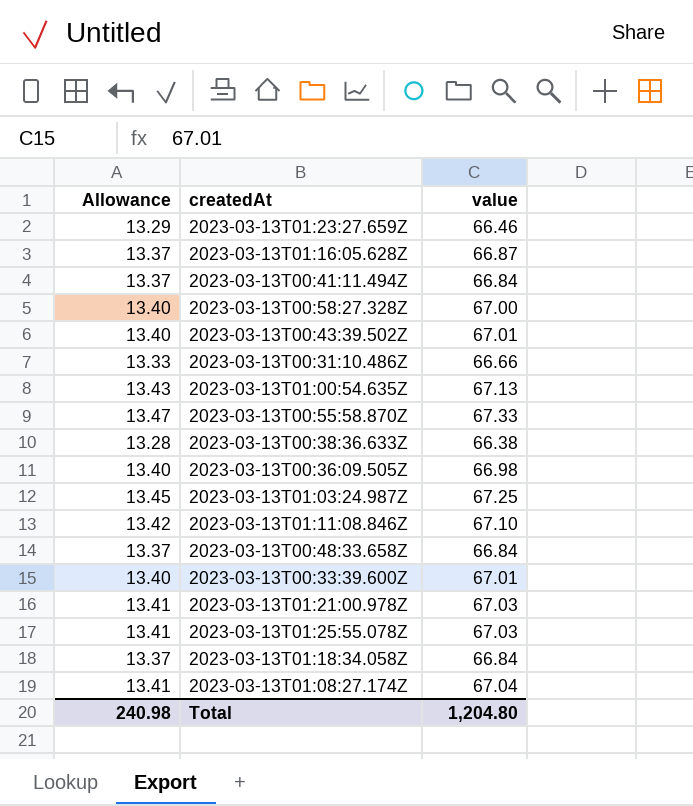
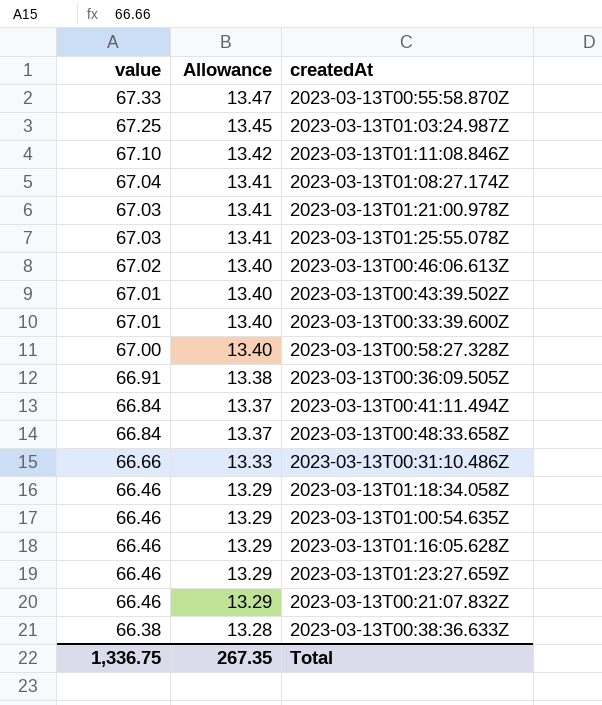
row order: none -> value descending
column value | position: 3 -> 1
row 2023-03-13T00:46:06.613Z: none -> 67.02 | 13.40
2023-03-13T00:36:09.505Z | value: 66.98 -> 66.91
2023-03-13T00:36:09.505Z | Allowance: 13.40 -> 13.38
2023-03-13T01:18:34.058Z | value: 66.84 -> 66.46
2023-03-13T01:18:34.058Z | Allowance: 13.37 -> 13.29
2023-03-13T01:00:54.635Z | value: 67.13 -> 66.46
2023-03-13T01:00:54.635Z | Allowance: 13.43 -> 13.29
2023-03-13T01:16:05.628Z | value: 66.87 -> 66.46
2023-03-13T01:16:05.628Z | Allowance: 13.37 -> 13.29
row 2023-03-13T00:21:07.832Z: none -> 66.46 | 13.29
Total | value: 1,204.80 -> 1,336.75
Total | Allowance: 240.98 -> 267.35

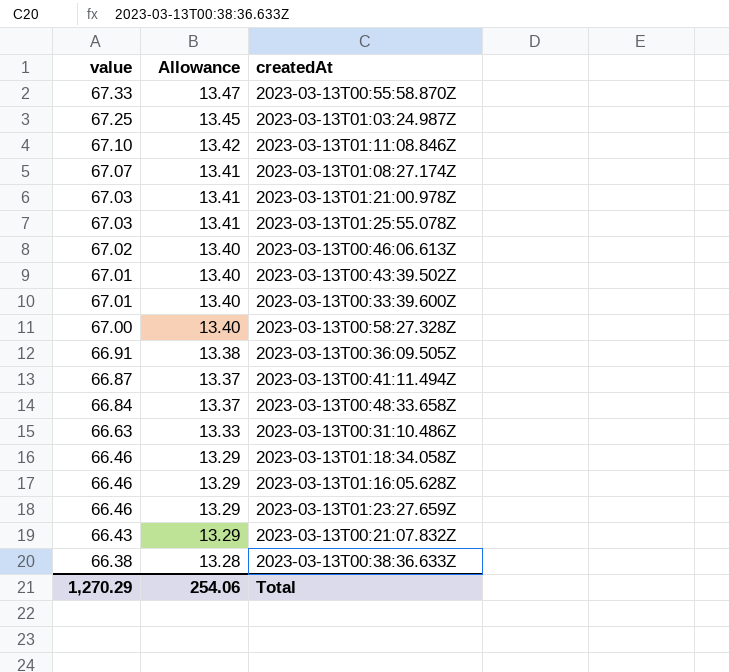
row 2023-03-13T01:00:54.635Z: 66.46 | 13.29 -> none
2023-03-13T01:08:27.174Z | value: 67.04 -> 67.07
2023-03-13T00:41:11.494Z | value: 66.84 -> 66.87
2023-03-13T00:31:10.486Z | value: 66.66 -> 66.63
2023-03-13T00:21:07.832Z | value: 66.46 -> 66.43
Total | value: 1,336.75 -> 1,270.29
Total | Allowance: 267.35 -> 254.06

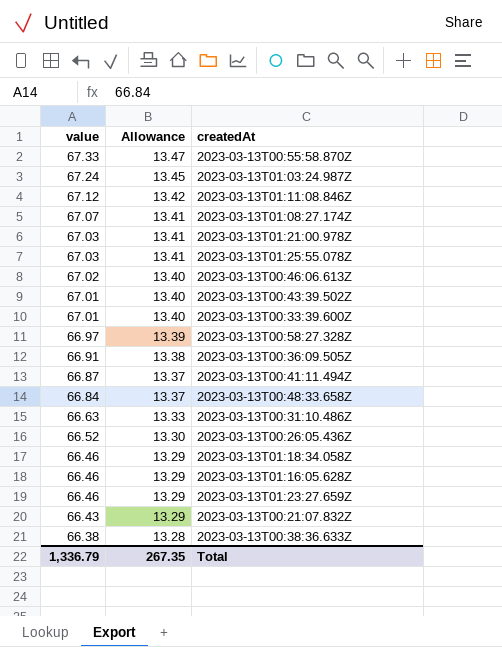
2023-03-13T01:03:24.987Z | value: 67.25 -> 67.24
2023-03-13T01:11:08.846Z | value: 67.10 -> 67.12
2023-03-13T00:58:27.328Z | value: 67.00 -> 66.97
2023-03-13T00:58:27.328Z | Allowance: 13.40 -> 13.39
row 2023-03-13T00:26:05.436Z: none -> 66.52 | 13.30
Total | value: 1,270.29 -> 1,336.79
Total | Allowance: 254.06 -> 267.35

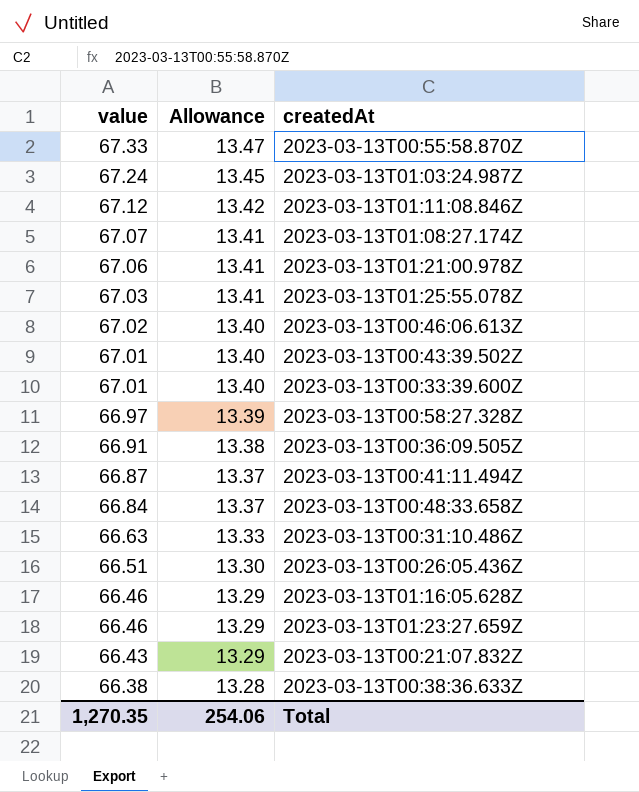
row 2023-03-13T01:18:34.058Z: 66.46 | 13.29 -> none
2023-03-13T01:21:00.978Z | value: 67.03 -> 67.06
2023-03-13T00:26:05.436Z | value: 66.52 -> 66.51
Total | value: 1,336.79 -> 1,270.35
Total | Allowance: 267.35 -> 254.06

